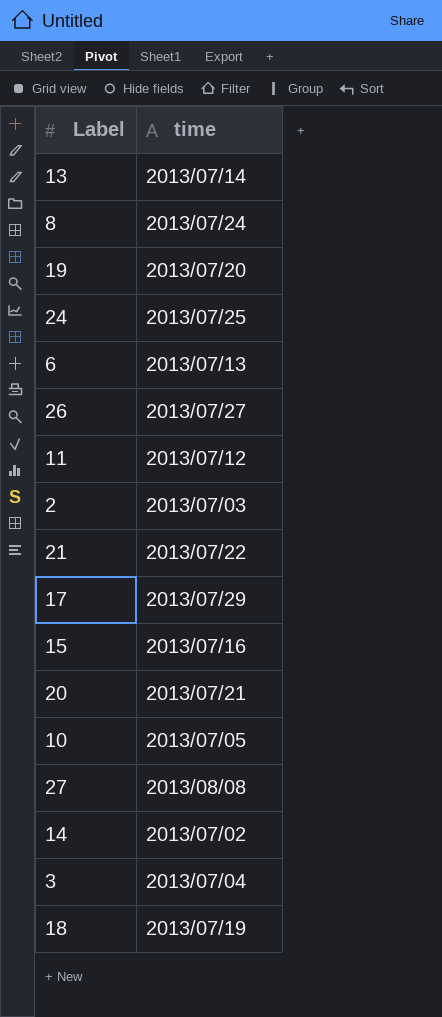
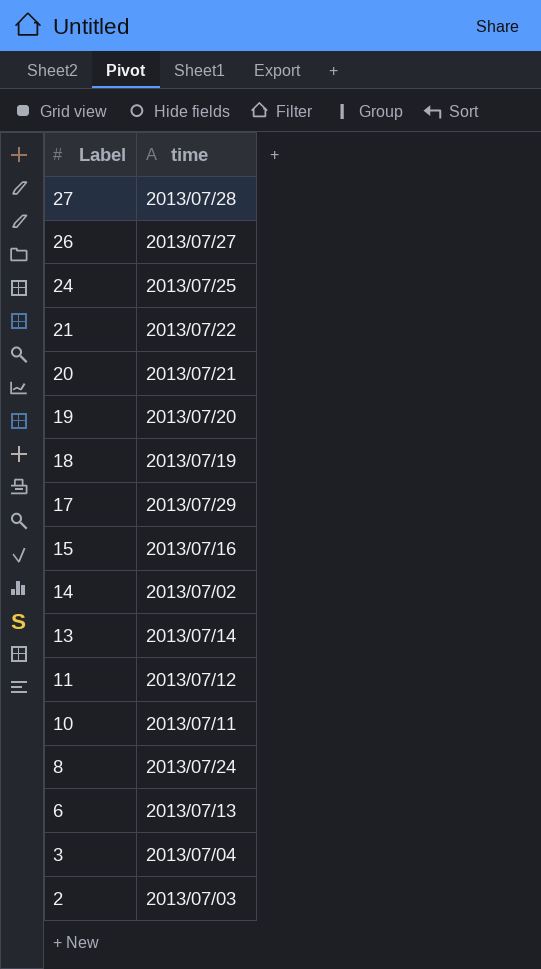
row order: none -> Label descending
27 | time: 2013/08/08 -> 2013/07/28
10 | time: 2013/07/05 -> 2013/07/11

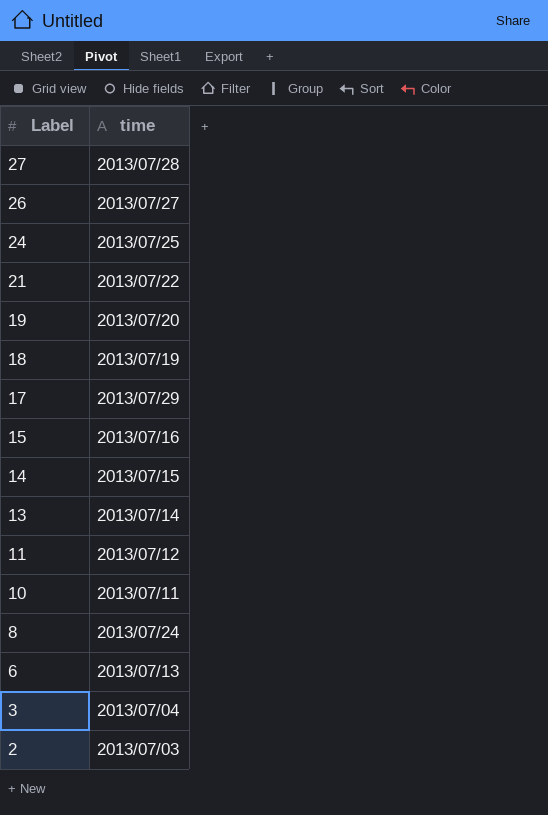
row 20: 2013/07/21 -> none
14 | time: 2013/07/02 -> 2013/07/15

